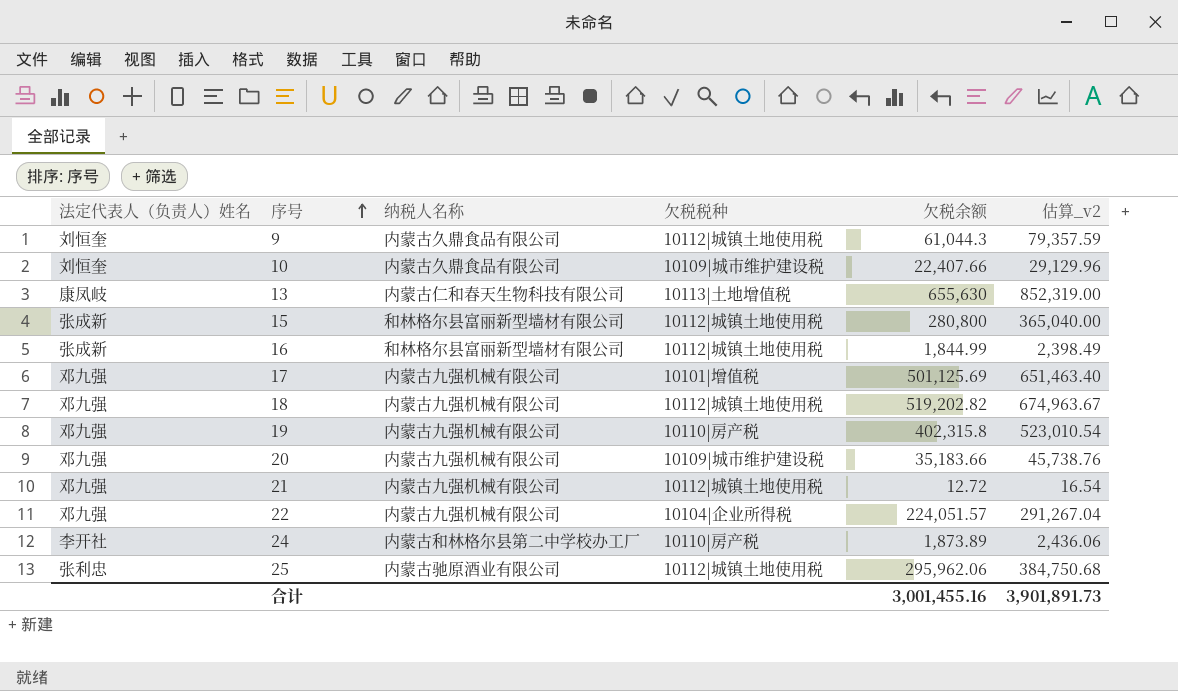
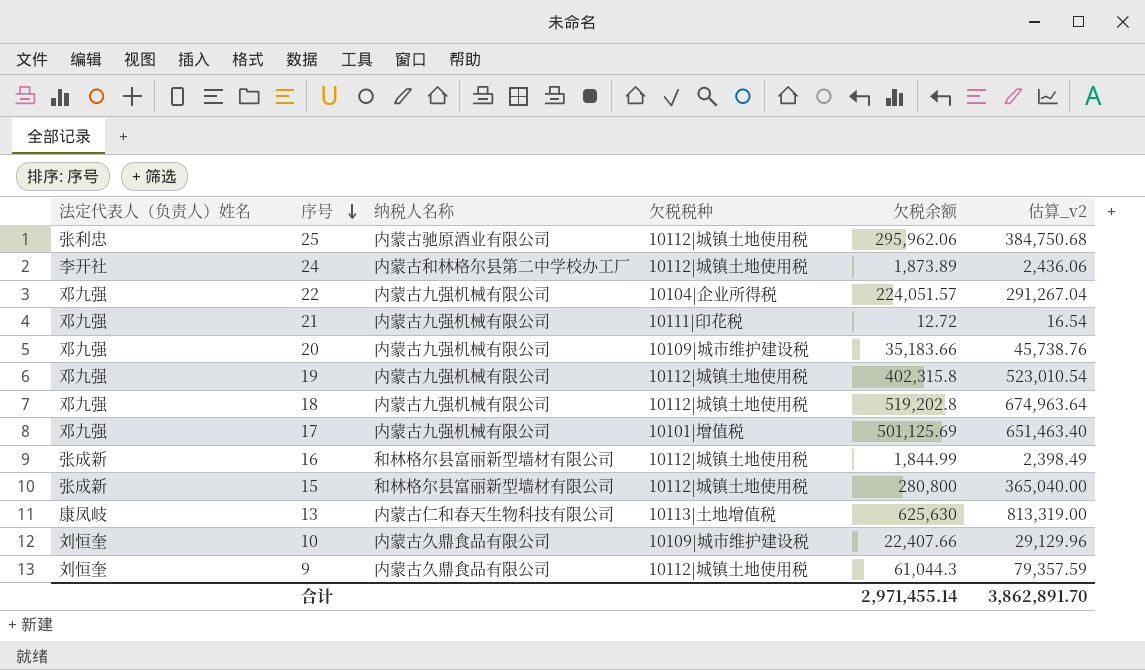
row order: 序号 ascending -> 序号 descending
24 | 欠税税种: 10110|房产税 -> 10112|城镇土地使用税
21 | 欠税税种: 10112|城镇土地使用税 -> 10111|印花税
19 | 欠税税种: 10110|房产税 -> 10112|城镇土地使用税
18 | 欠税余额: 519,202.82 -> 519,202.8
18 | 估算_v2: 674,963.67 -> 674,963.64
13 | 欠税余额: 655,630 -> 625,630
13 | 估算_v2: 852,319.00 -> 813,319.00
合计 | 欠税余额: 3,001,455.16 -> 2,971,455.14
合计 | 估算_v2: 3,901,891.73 -> 3,862,891.70

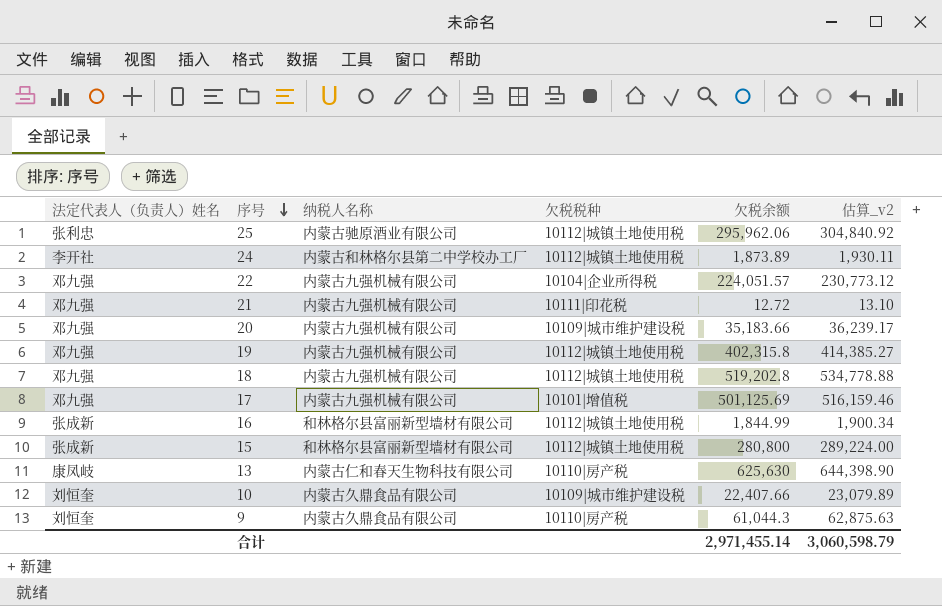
column 估算_v2 | formula: [欠税余额] * 1.3 -> [欠税余额] * 1.03
13 | 欠税税种: 10113|土地增值税 -> 10110|房产税
9 | 欠税税种: 10112|城镇土地使用税 -> 10110|房产税
合计 | 估算_v2: 3,862,891.70 -> 3,060,598.79

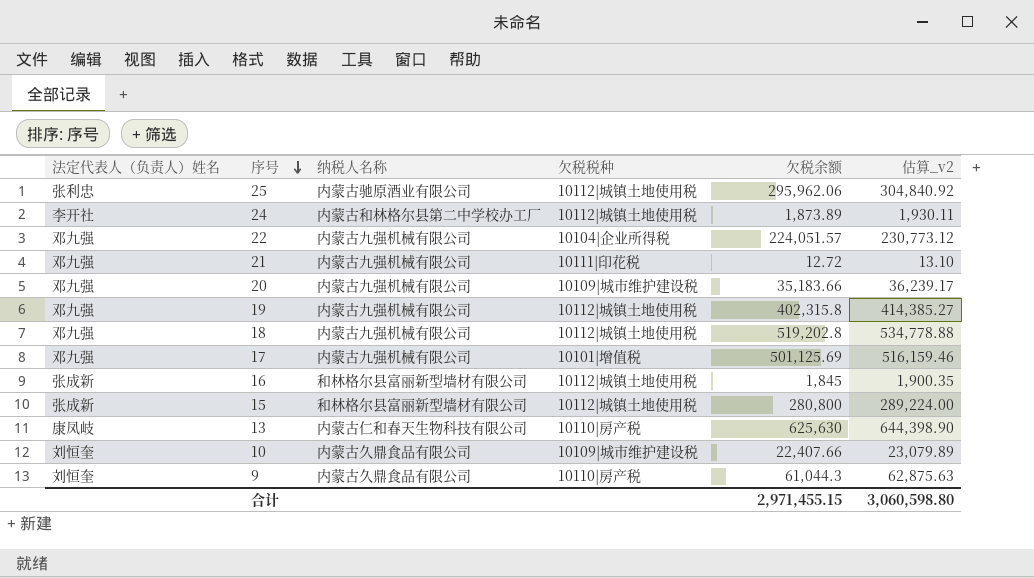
16 | 欠税余额: 1,844.99 -> 1,845
16 | 估算_v2: 1,900.34 -> 1,900.35
合计 | 欠税余额: 2,971,455.14 -> 2,971,455.15
合计 | 估算_v2: 3,060,598.79 -> 3,060,598.80

